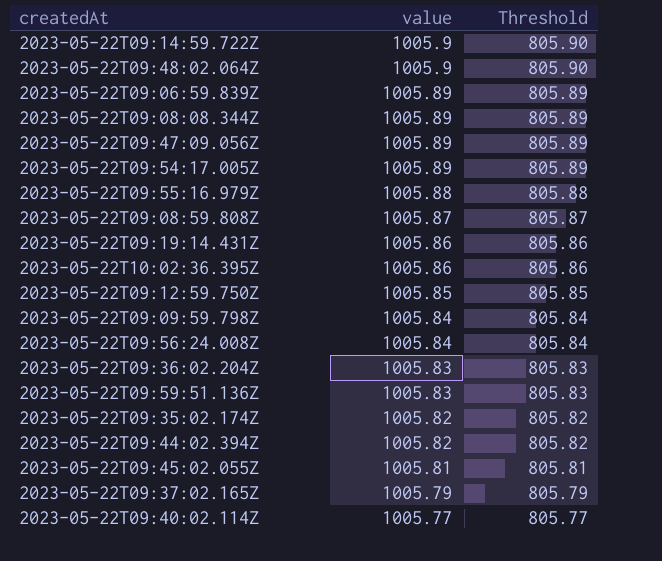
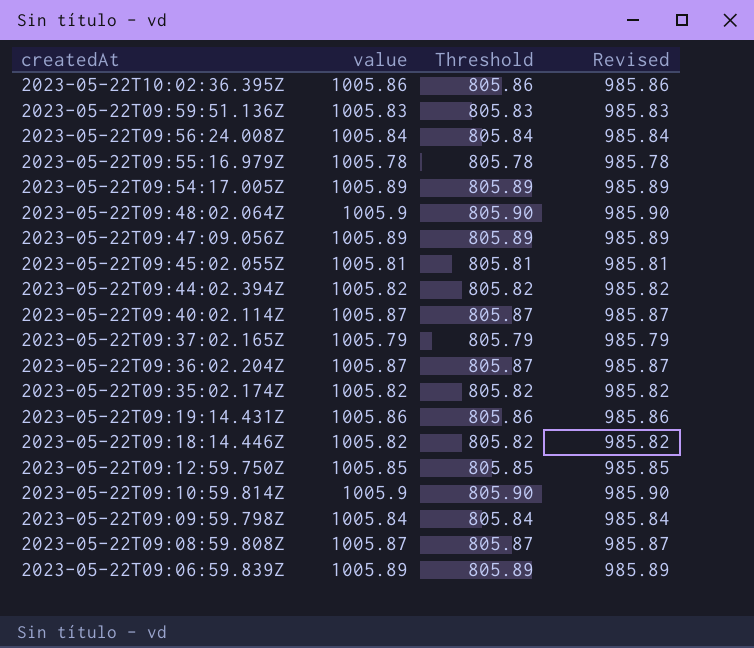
row order: value descending -> createdAt descending
column Revised | formula: none -> [value] - 20
row 2023-05-22T09:14:59.722Z: 1005.9 | 805.90 -> none
row 2023-05-22T09:08:08.344Z: 1005.89 | 805.89 -> none
2023-05-22T09:55:16.979Z | value: 1005.88 -> 1005.78
2023-05-22T09:55:16.979Z | Threshold: 805.88 -> 805.78
2023-05-22T09:40:02.114Z | value: 1005.77 -> 1005.87
2023-05-22T09:40:02.114Z | Threshold: 805.77 -> 805.87
2023-05-22T09:36:02.204Z | value: 1005.83 -> 1005.87
2023-05-22T09:36:02.204Z | Threshold: 805.83 -> 805.87
row 2023-05-22T09:18:14.446Z: none -> 1005.82 | 805.82 | 985.82
row 2023-05-22T09:10:59.814Z: none -> 1005.9 | 805.90 | 985.90

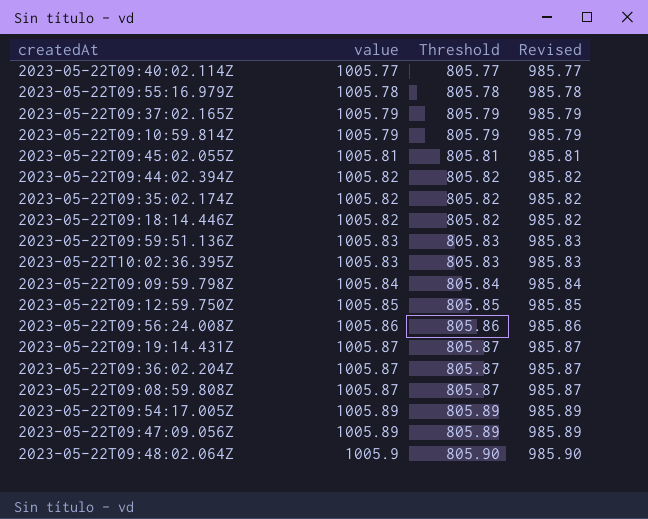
row order: createdAt descending -> value ascending
row 2023-05-22T09:06:59.839Z: 1005.89 | 805.89 | 985.89 -> none
2023-05-22T09:40:02.114Z | value: 1005.87 -> 1005.77
2023-05-22T09:40:02.114Z | Threshold: 805.87 -> 805.77
2023-05-22T09:40:02.114Z | Revised: 985.87 -> 985.77
2023-05-22T09:10:59.814Z | value: 1005.9 -> 1005.79
2023-05-22T09:10:59.814Z | Threshold: 805.90 -> 805.79
2023-05-22T09:10:59.814Z | Revised: 985.90 -> 985.79
2023-05-22T10:02:36.395Z | value: 1005.86 -> 1005.83
2023-05-22T10:02:36.395Z | Threshold: 805.86 -> 805.83
2023-05-22T10:02:36.395Z | Revised: 985.86 -> 985.83
2023-05-22T09:56:24.008Z | value: 1005.84 -> 1005.86
2023-05-22T09:56:24.008Z | Threshold: 805.84 -> 805.86
2023-05-22T09:56:24.008Z | Revised: 985.84 -> 985.86
2023-05-22T09:19:14.431Z | value: 1005.86 -> 1005.87
2023-05-22T09:19:14.431Z | Threshold: 805.86 -> 805.87
2023-05-22T09:19:14.431Z | Revised: 985.86 -> 985.87

